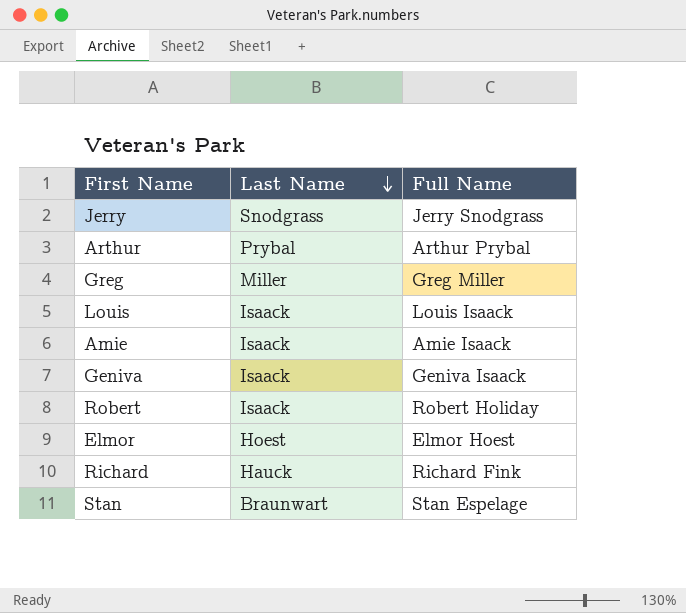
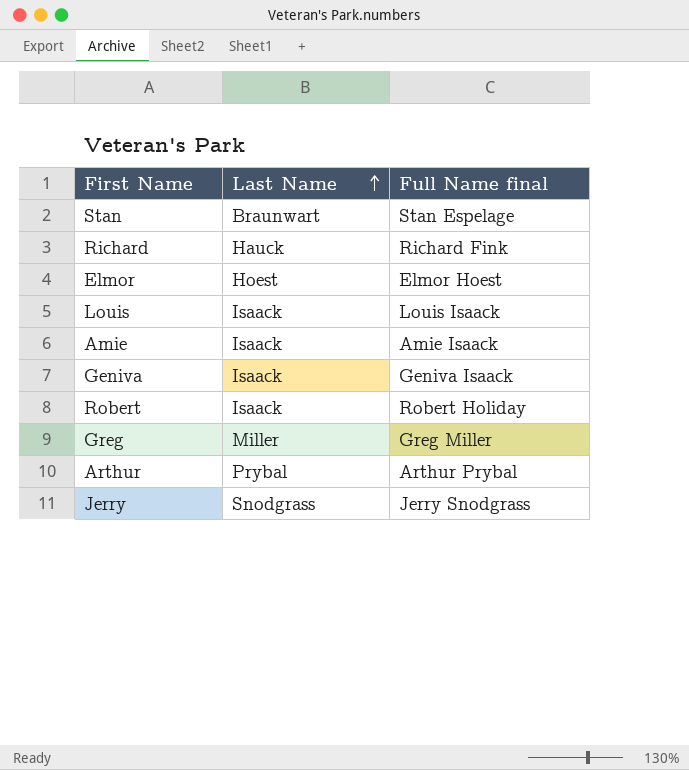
row order: Last Name descending -> Last Name ascending
column name: Full Name -> Full Name final

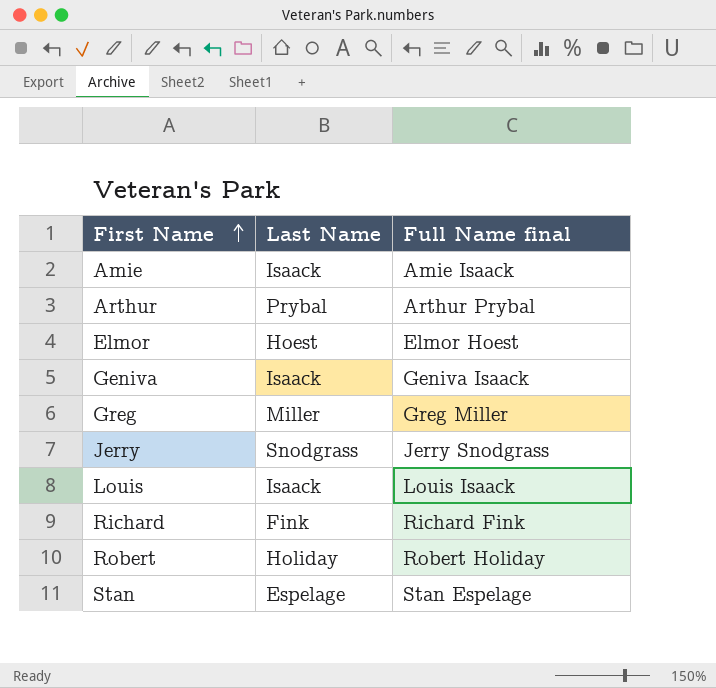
row order: Last Name ascending -> First Name ascending
Richard | Last Name: Hauck -> Fink
Robert | Last Name: Isaack -> Holiday
Stan | Last Name: Braunwart -> Espelage

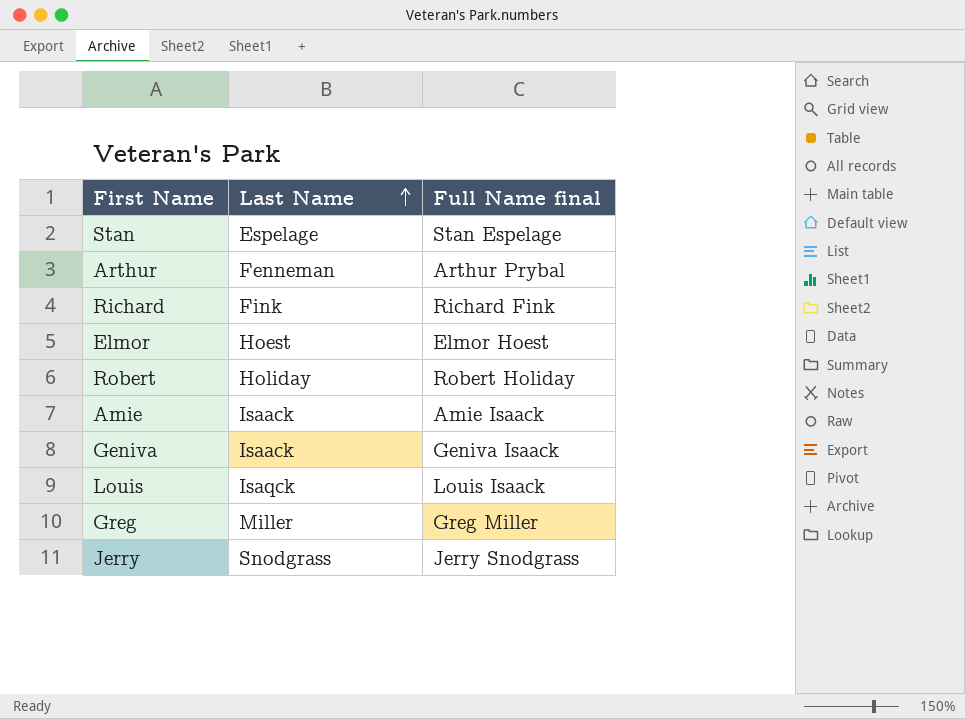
row order: First Name ascending -> Last Name ascending
Arthur | Last Name: Prybal -> Fenneman
Louis | Last Name: Isaack -> Isaqck

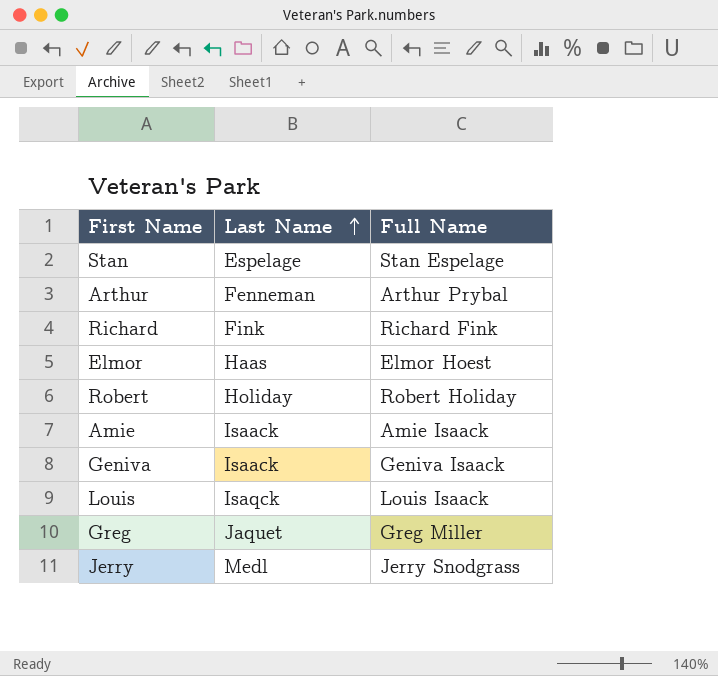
column name: Full Name final -> Full Name
Elmor | Last Name: Hoest -> Haas
Greg | Last Name: Miller -> Jaquet
Jerry | Last Name: Snodgrass -> Medl

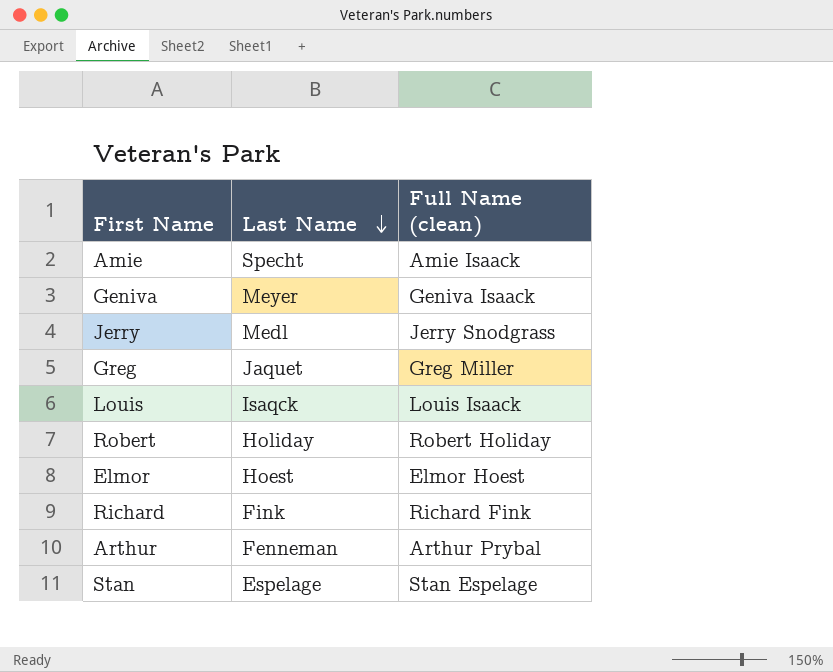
row order: Last Name ascending -> Last Name descending
column name: Full Name -> Full Name (clean)
Amie | Last Name: Isaack -> Specht
Geniva | Last Name: Isaack -> Meyer
Elmor | Last Name: Haas -> Hoest

